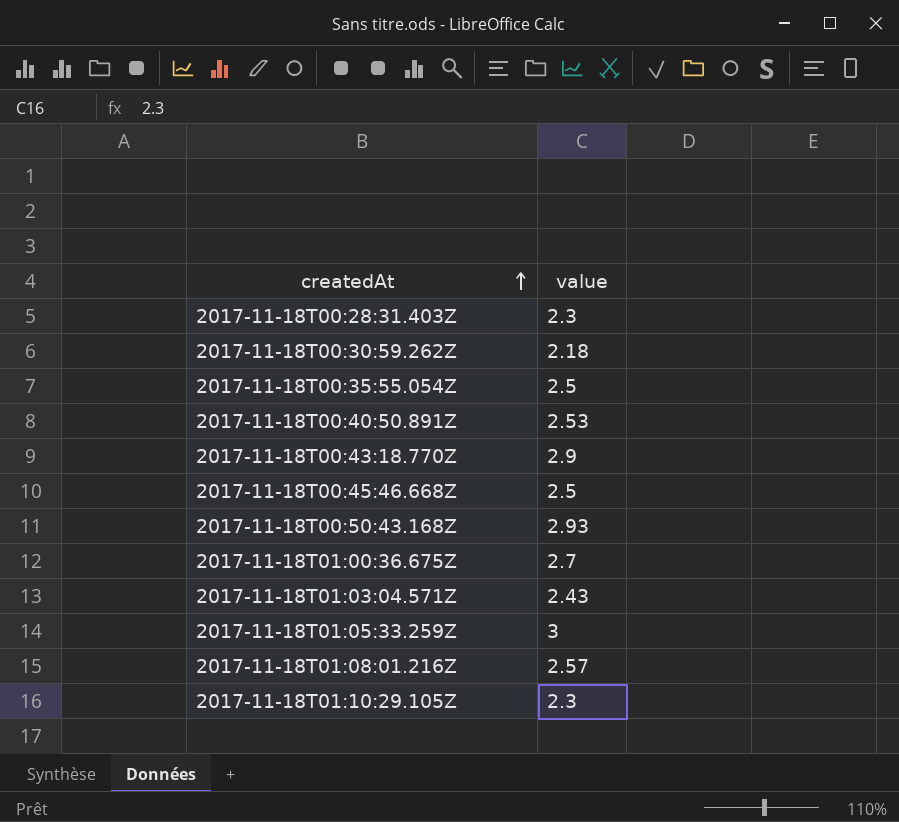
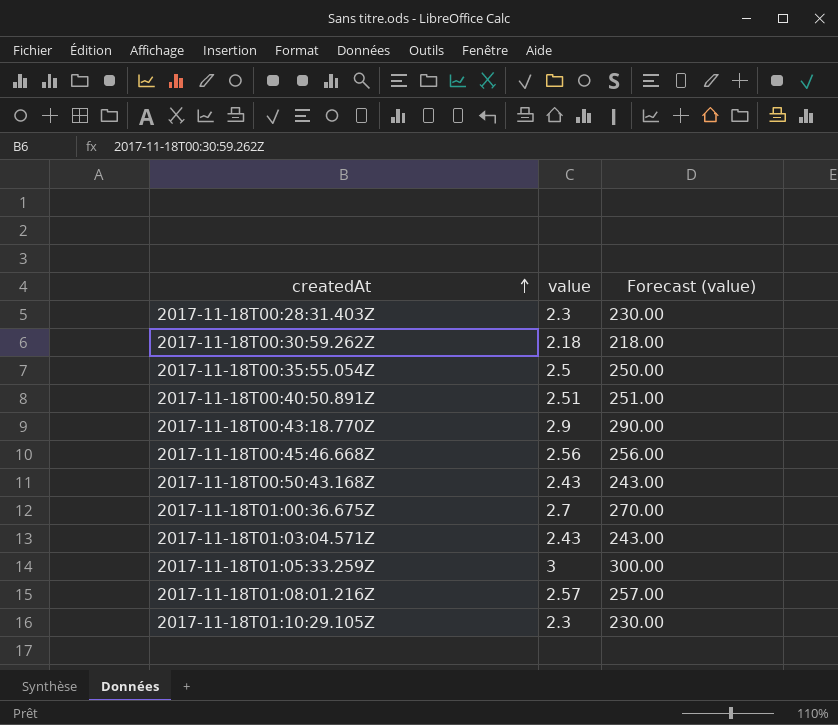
column Forecast (value) | formula: none -> [value] * 100
2017-11-18T00:40:50.891Z | value: 2.53 -> 2.51
2017-11-18T00:45:46.668Z | value: 2.5 -> 2.56
2017-11-18T00:50:43.168Z | value: 2.93 -> 2.43

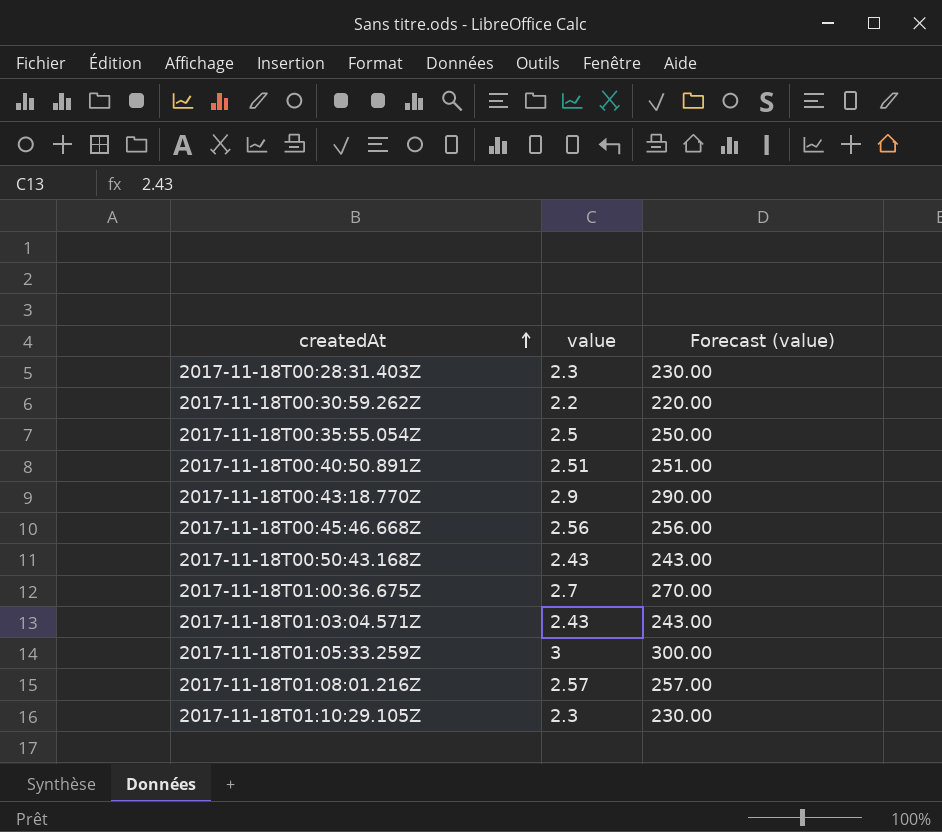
2017-11-18T00:30:59.262Z | value: 2.18 -> 2.2
2017-11-18T00:30:59.262Z | Forecast (value): 218.00 -> 220.00

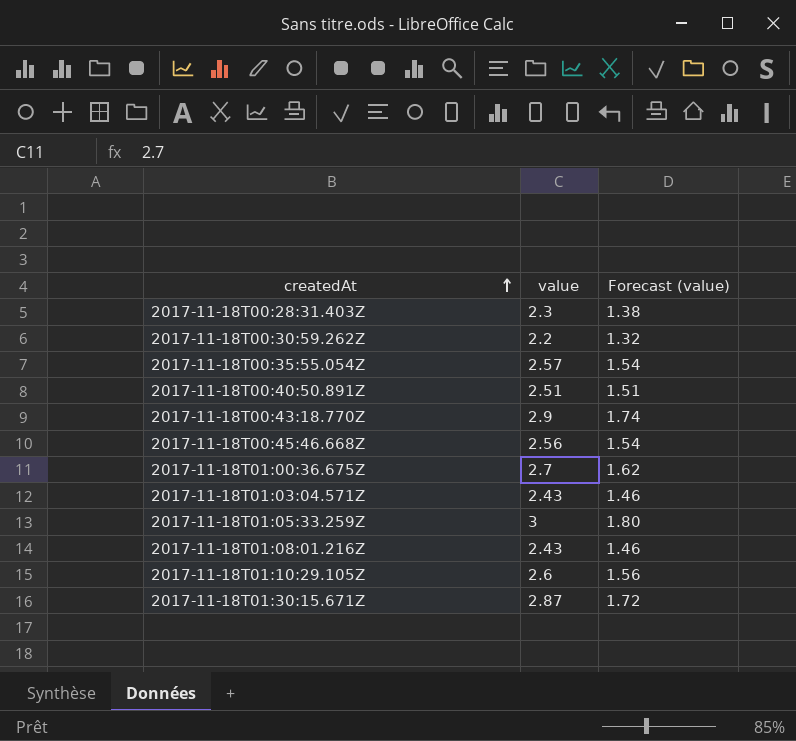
column Forecast (value) | formula: [value] * 100 -> [value] * 0.6
row 2017-11-18T00:50:43.168Z: 2.43 | 243.00 -> none
2017-11-18T00:35:55.054Z | value: 2.5 -> 2.57
2017-11-18T01:08:01.216Z | value: 2.57 -> 2.43
2017-11-18T01:10:29.105Z | value: 2.3 -> 2.6
row 2017-11-18T01:30:15.671Z: none -> 2.87 | 1.72

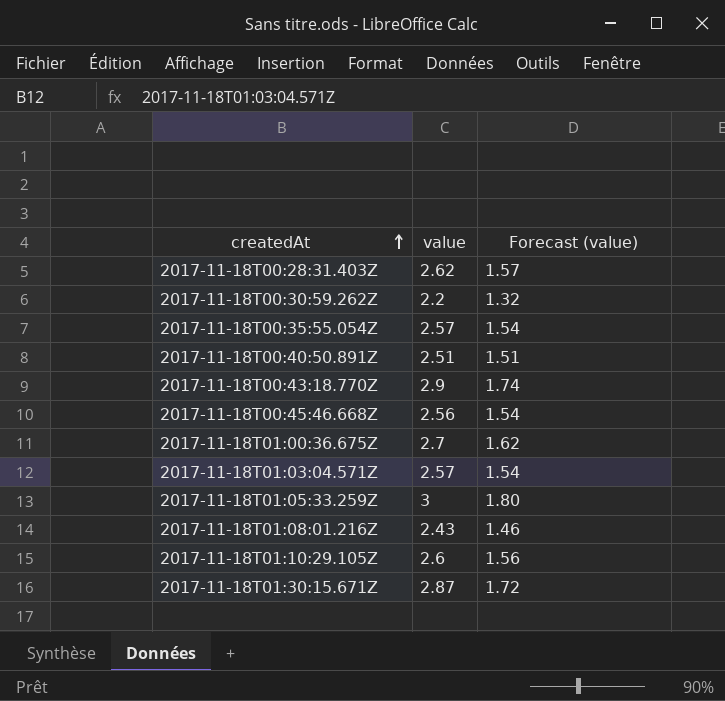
2017-11-18T00:28:31.403Z | value: 2.3 -> 2.62
2017-11-18T00:28:31.403Z | Forecast (value): 1.38 -> 1.57
2017-11-18T01:03:04.571Z | value: 2.43 -> 2.57
2017-11-18T01:03:04.571Z | Forecast (value): 1.46 -> 1.54

